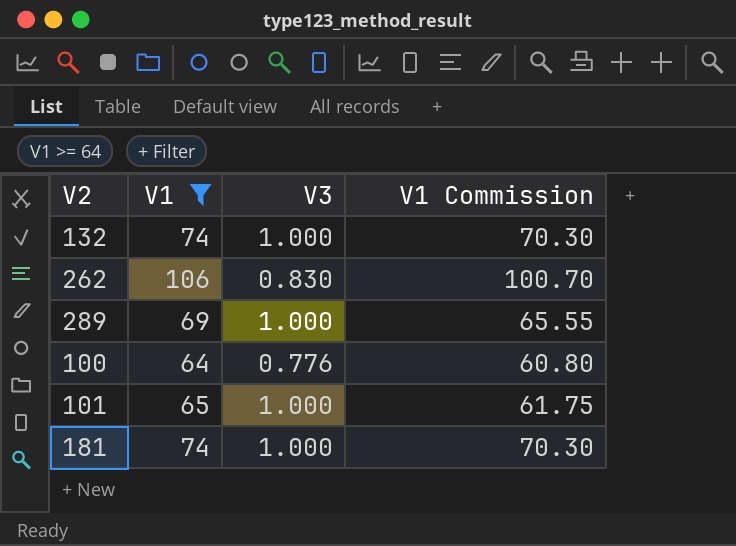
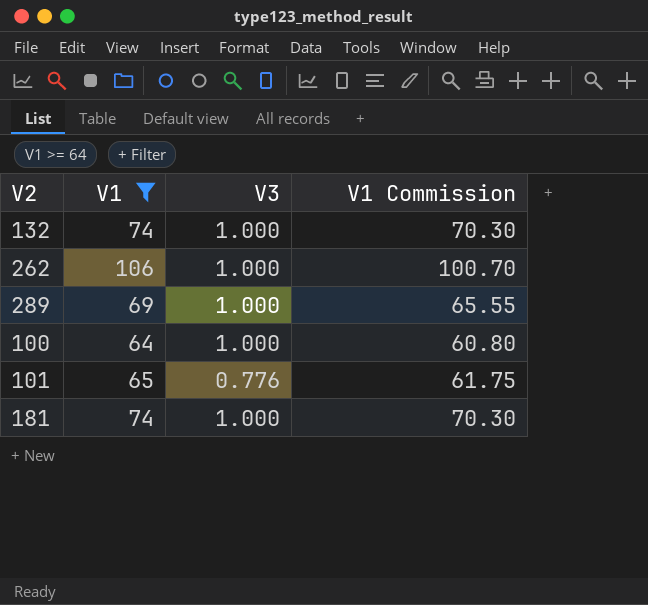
262 | V3: 0.830 -> 1.000
100 | V3: 0.776 -> 1.000
101 | V3: 1.000 -> 0.776

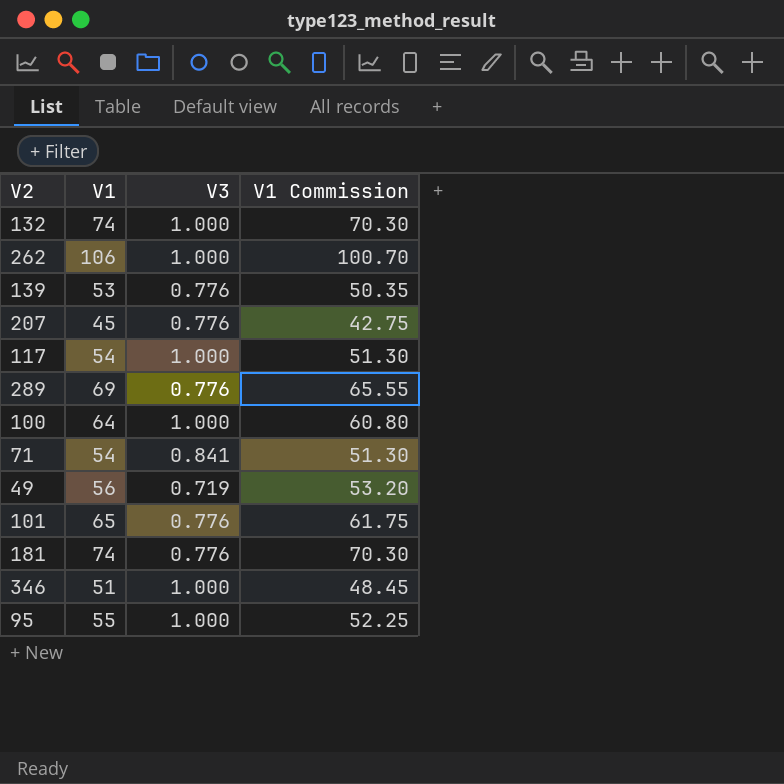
filter: V1 >= 64 -> none
289 | V3: 1.000 -> 0.776
181 | V3: 1.000 -> 0.776

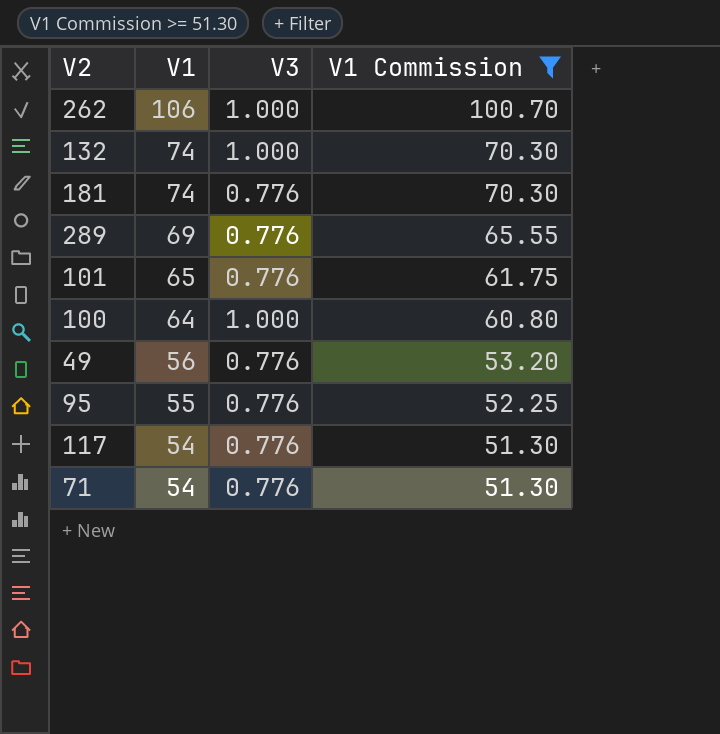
filter: none -> V1 Commission >= 51.30
row order: none -> V1 descending
49 | V3: 0.719 -> 0.776
95 | V3: 1.000 -> 0.776
117 | V3: 1.000 -> 0.776
71 | V3: 0.841 -> 0.776

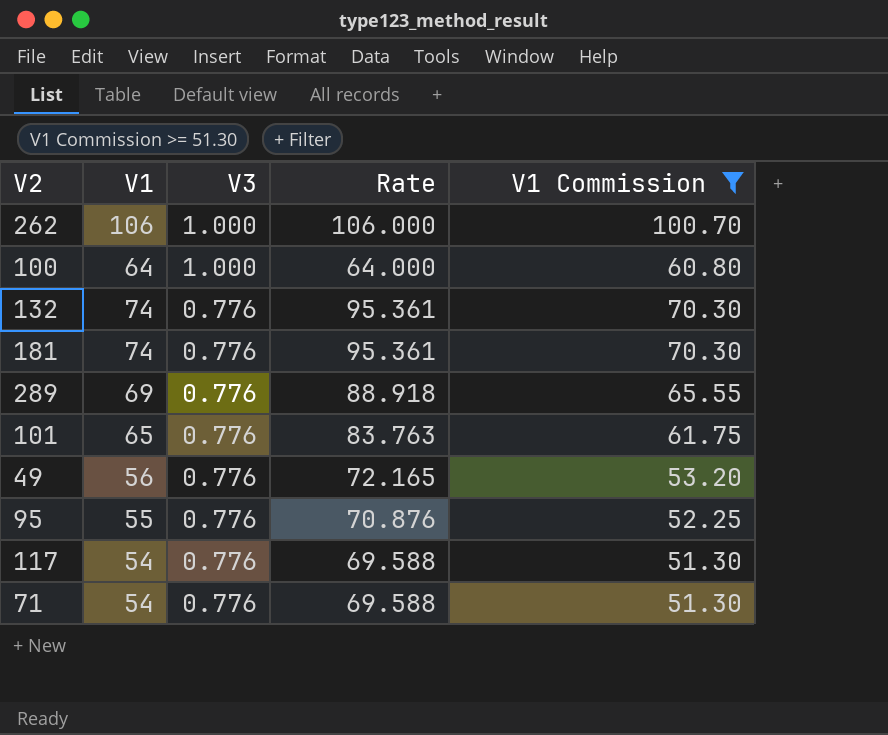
row order: V1 descending -> V3 descending
column Rate | formula: none -> [V1] / [V3]
132 | V3: 1.000 -> 0.776

